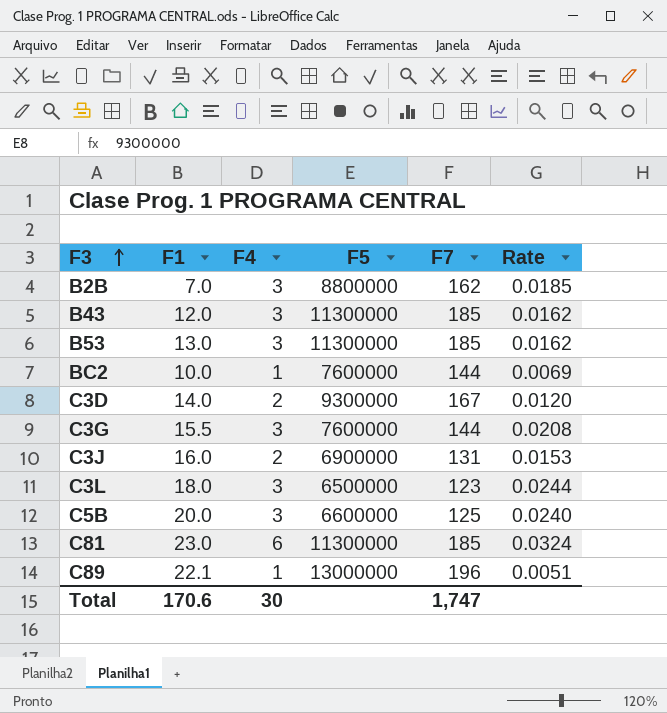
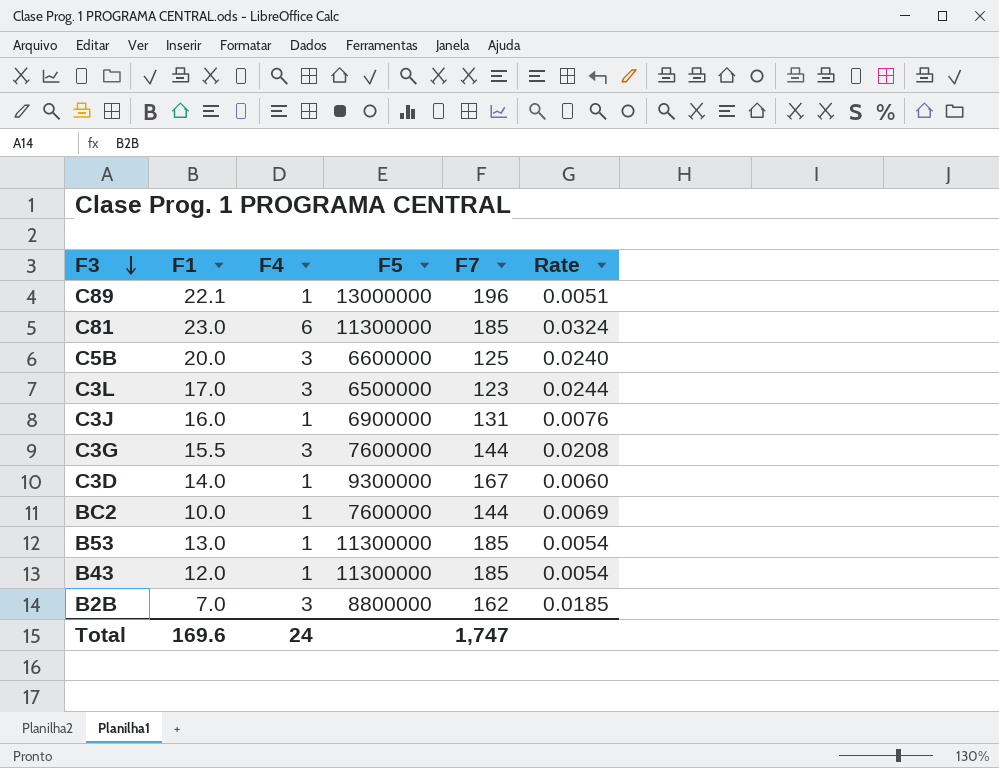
row order: F3 ascending -> F3 descending
C3L | F1: 18.0 -> 17.0
C3J | F4: 2 -> 1
C3J | Rate: 0.0153 -> 0.0076
C3D | F4: 2 -> 1
C3D | Rate: 0.0120 -> 0.0060
B53 | F4: 3 -> 1
B53 | Rate: 0.0162 -> 0.0054
B43 | F4: 3 -> 1
B43 | Rate: 0.0162 -> 0.0054
Total | F1: 170.6 -> 169.6
Total | F4: 30 -> 24

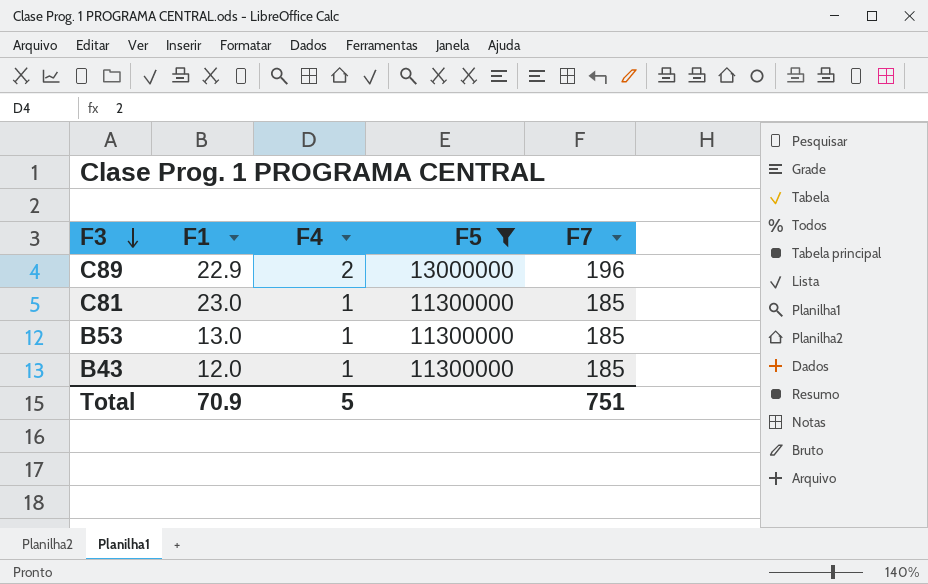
filter: none -> F5 >= 11300000
column Rate | formula: [F4] / [F7] -> none
C89 | F1: 22.1 -> 22.9
C89 | F4: 1 -> 2
C81 | F4: 6 -> 1
Total | F1: 169.6 -> 70.9
Total | F4: 24 -> 5
Total | F7: 1,747 -> 751

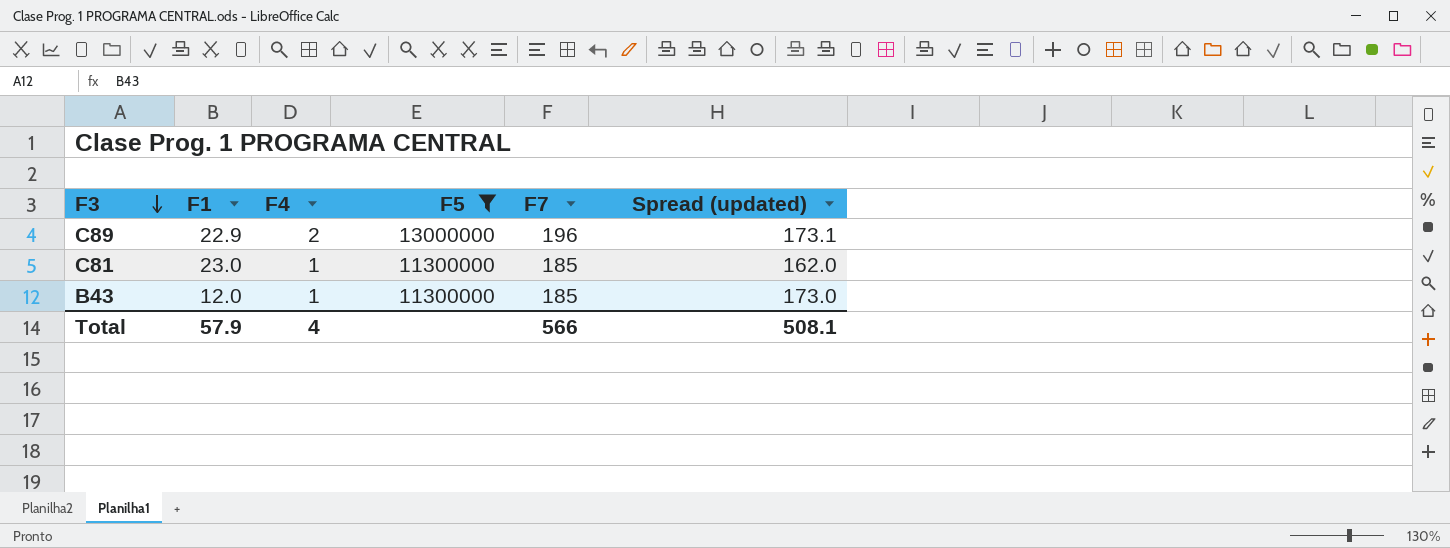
column Spread (updated) | formula: none -> [F7] - [F1]
row B53: 13.0 | 1 | 11300000 | 185 -> none
Total | F1: 70.9 -> 57.9
Total | F4: 5 -> 4
Total | F7: 751 -> 566

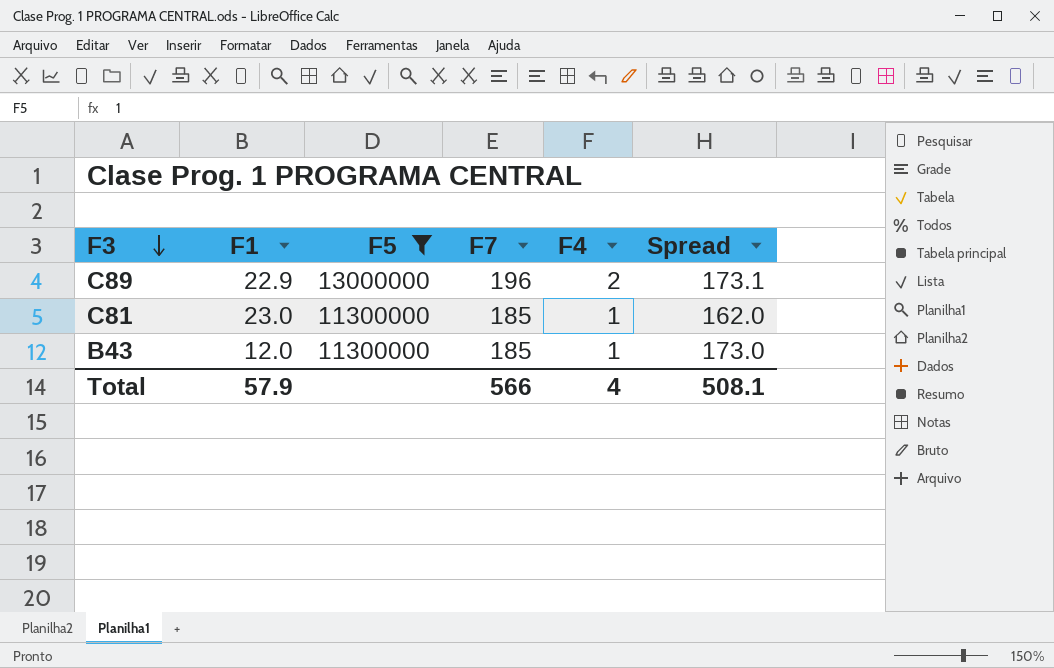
column F4 | position: 3 -> 5
column name: Spread (updated) -> Spread

